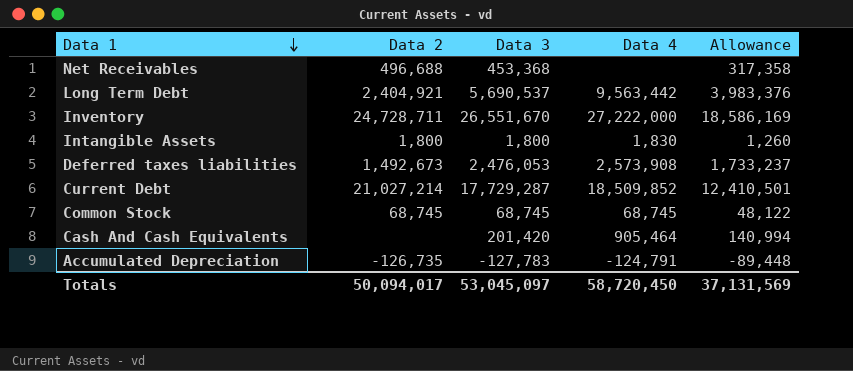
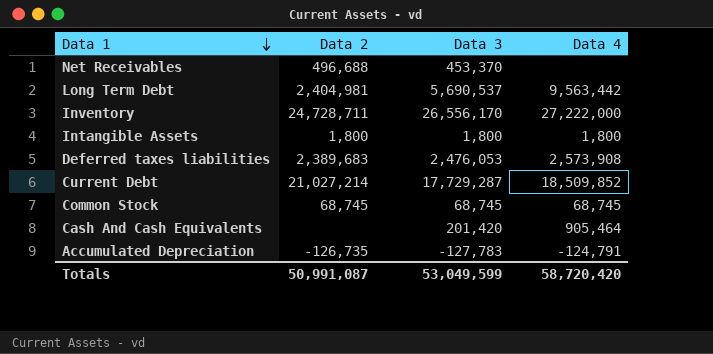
column Allowance | formula: [Data 3] * 0.7 -> none
Net Receivables | Data 3: 453,368 -> 453,370
Long Term Debt | Data 2: 2,404,921 -> 2,404,981
Inventory | Data 3: 26,551,670 -> 26,556,170
Intangible Assets | Data 4: 1,830 -> 1,800
Deferred taxes liabilities | Data 2: 1,492,673 -> 2,389,683
Totals | Data 2: 50,094,017 -> 50,991,087
Totals | Data 3: 53,045,097 -> 53,049,599
Totals | Data 4: 58,720,450 -> 58,720,420

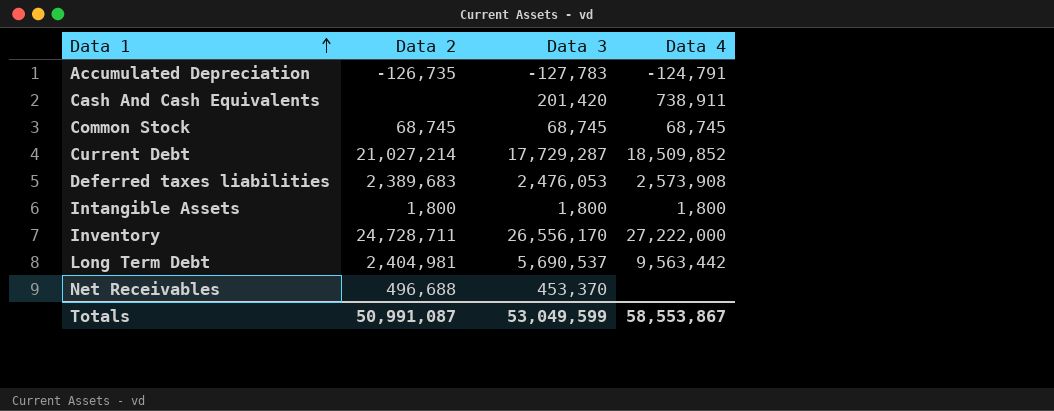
row order: Data 1 descending -> Data 1 ascending
Cash And Cash Equivalents | Data 4: 905,464 -> 738,911
Totals | Data 4: 58,720,420 -> 58,553,867

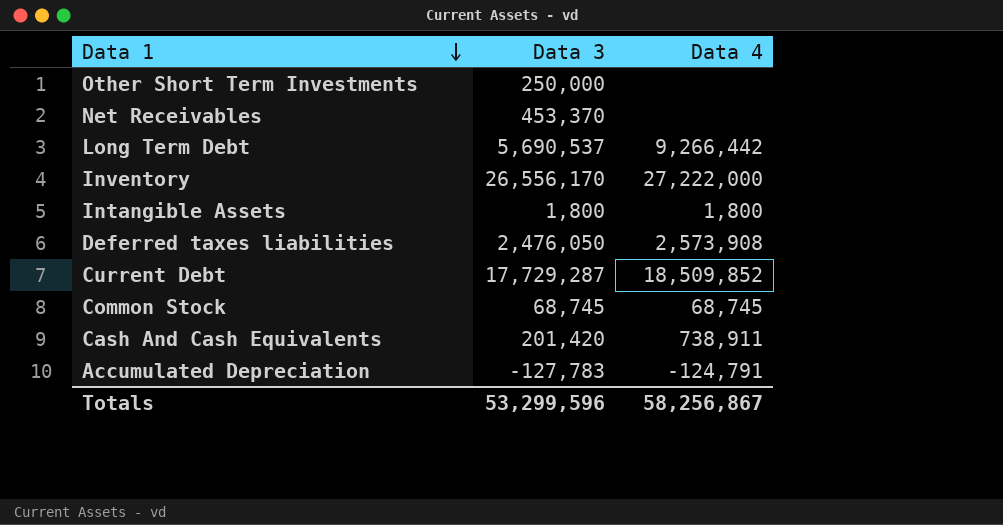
row order: Data 1 ascending -> Data 1 descending
column Data 2 | position: 2 -> none
row Other Short Term Investments: none -> 250,000 | none
Long Term Debt | Data 4: 9,563,442 -> 9,266,442
Deferred taxes liabilities | Data 3: 2,476,053 -> 2,476,050
Totals | Data 3: 53,049,599 -> 53,299,596
Totals | Data 4: 58,553,867 -> 58,256,867

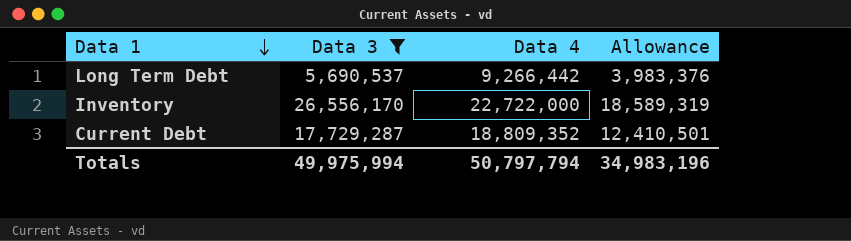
filter: none -> Data 3 >= 5,690,537
column Allowance | formula: none -> [Data 3] * 0.7
Inventory | Data 4: 27,222,000 -> 22,722,000
Current Debt | Data 4: 18,509,852 -> 18,809,352
Totals | Data 3: 53,299,596 -> 49,975,994
Totals | Data 4: 58,256,867 -> 50,797,794

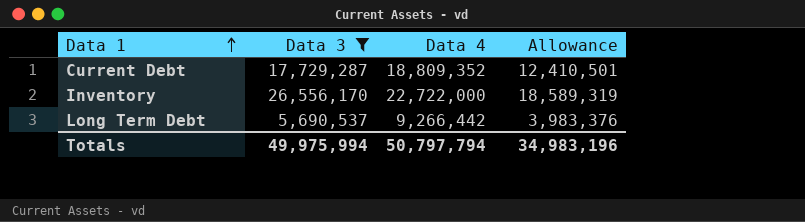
row order: Data 1 descending -> Data 1 ascending

